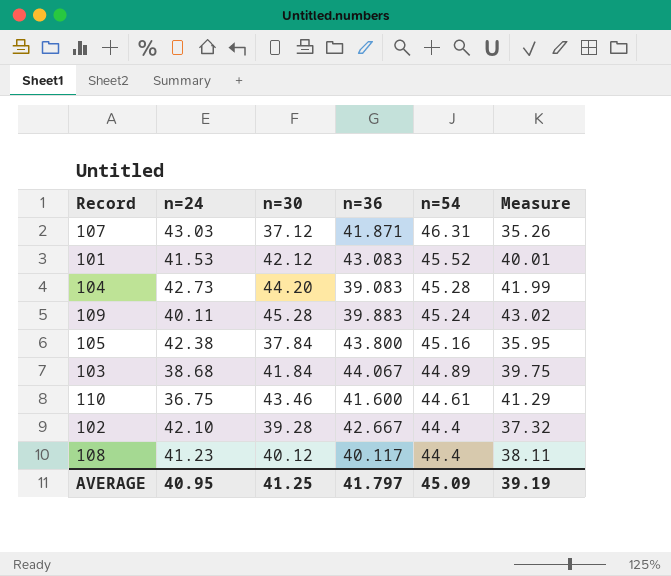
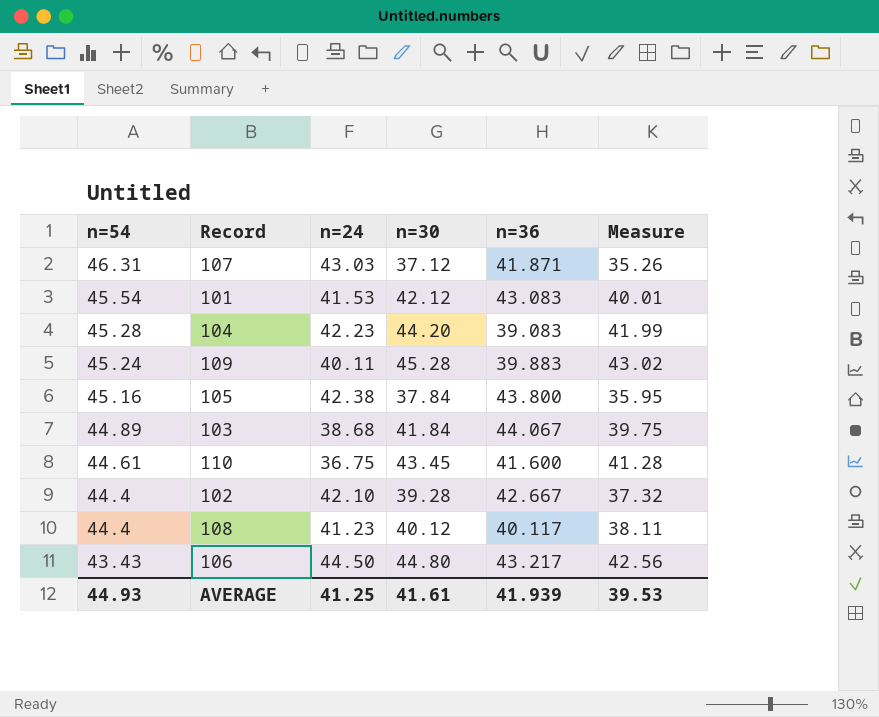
column n=54 | position: 5 -> 1
101 | n=54: 45.52 -> 45.54
104 | n=24: 42.73 -> 42.23
110 | n=30: 43.46 -> 43.45
110 | Measure: 41.29 -> 41.28
row 106: none -> 43.43 | 44.50 | 44.80 | 43.217 | 42.56
AVERAGE | n=54: 45.09 -> 44.93
AVERAGE | n=24: 40.95 -> 41.25
AVERAGE | n=30: 41.25 -> 41.61
AVERAGE | n=36: 41.797 -> 41.939
AVERAGE | Measure: 39.19 -> 39.53

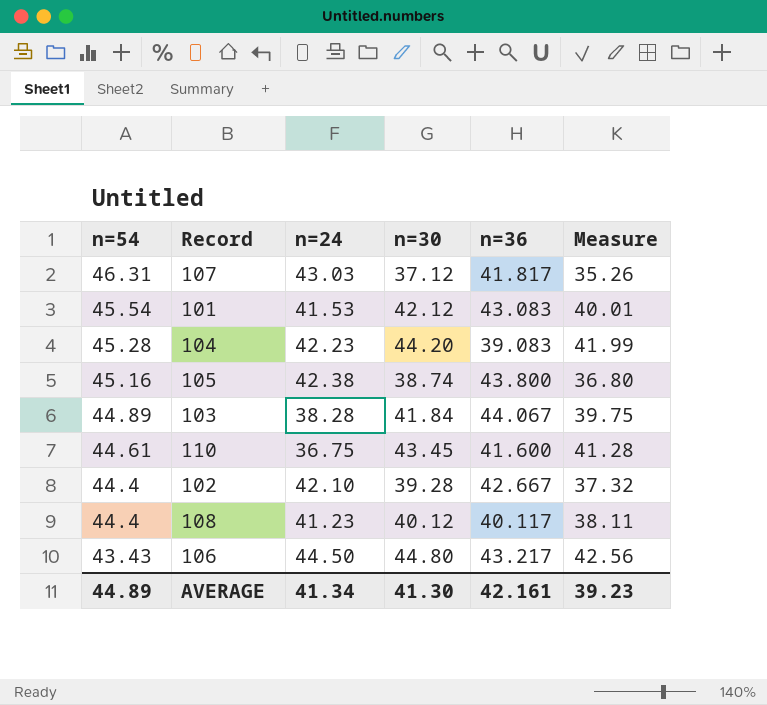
row 109: 45.24 | 40.11 | 45.28 | 39.883 | 43.02 -> none
107 | n=36: 41.871 -> 41.817
105 | n=30: 37.84 -> 38.74
105 | Measure: 35.95 -> 36.80
103 | n=24: 38.68 -> 38.28
AVERAGE | n=54: 44.93 -> 44.89
AVERAGE | n=24: 41.25 -> 41.34
AVERAGE | n=30: 41.61 -> 41.30
AVERAGE | n=36: 41.939 -> 42.161
AVERAGE | Measure: 39.53 -> 39.23

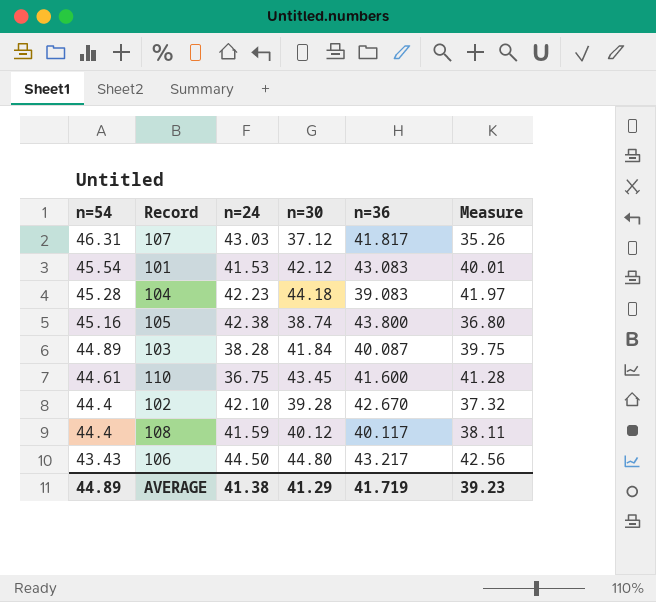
104 | n=30: 44.20 -> 44.18
104 | Measure: 41.99 -> 41.97
103 | n=36: 44.067 -> 40.087
102 | n=36: 42.667 -> 42.670
108 | n=24: 41.23 -> 41.59
AVERAGE | n=24: 41.34 -> 41.38
AVERAGE | n=30: 41.30 -> 41.29
AVERAGE | n=36: 42.161 -> 41.719

